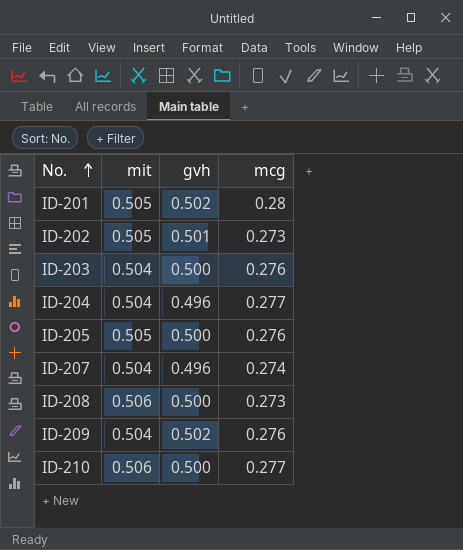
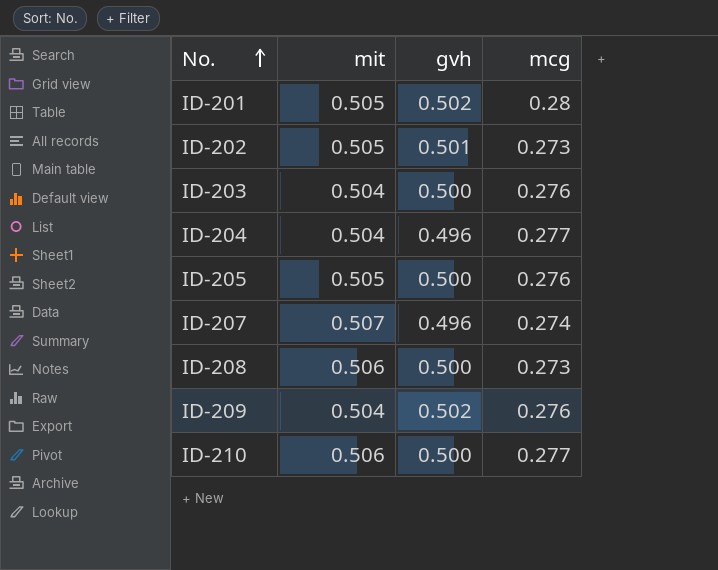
ID-207 | mit: 0.504 -> 0.507

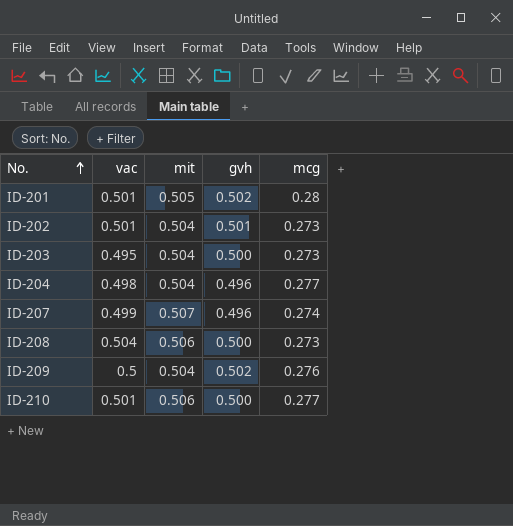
column vac | position: none -> 2
row ID-205: 0.505 | 0.500 | 0.276 -> none
ID-202 | mit: 0.505 -> 0.504
ID-203 | mcg: 0.276 -> 0.273

